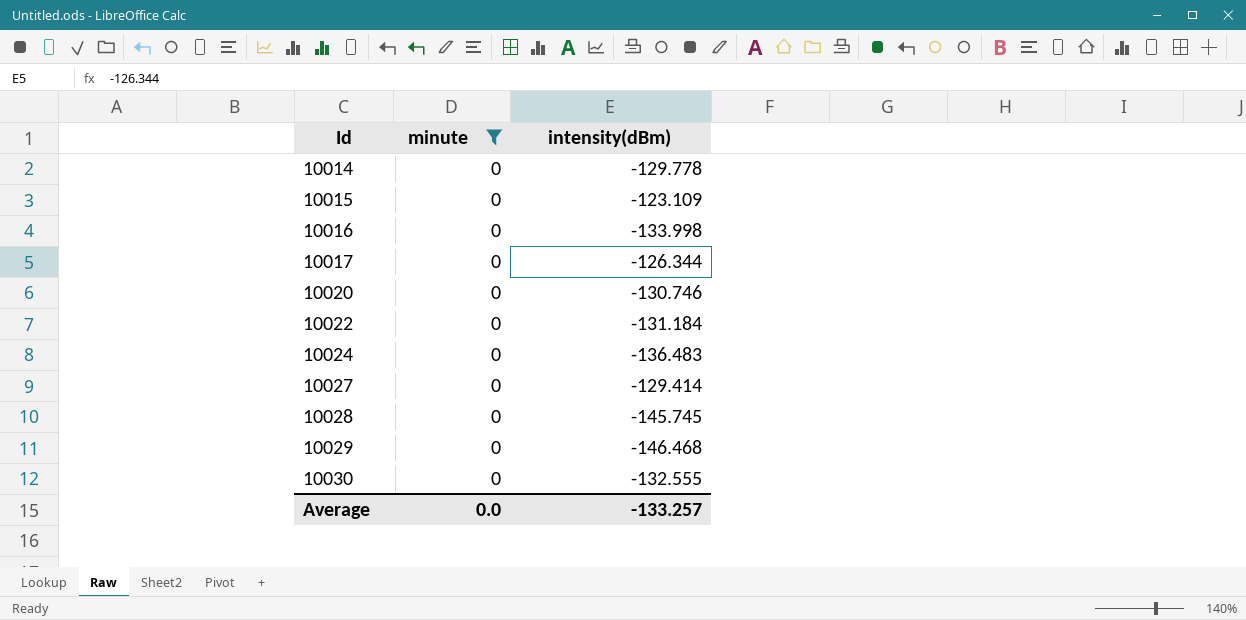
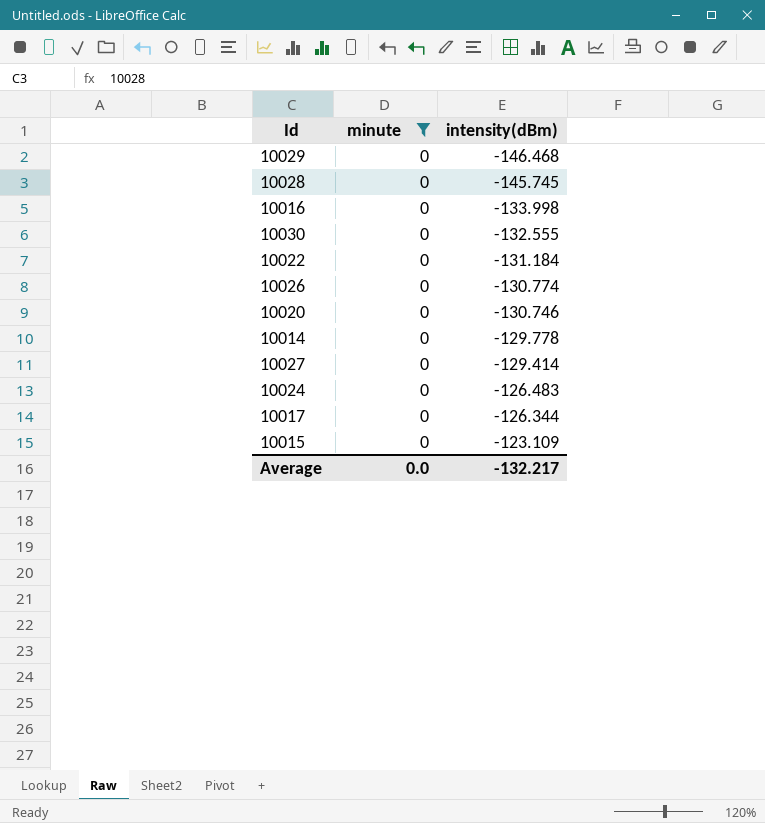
row order: Id ascending -> intensity(dBm) ascending
row 10026: none -> 0 | -130.774
10024 | intensity(dBm): -136.483 -> -126.483
Average | intensity(dBm): -133.257 -> -132.217

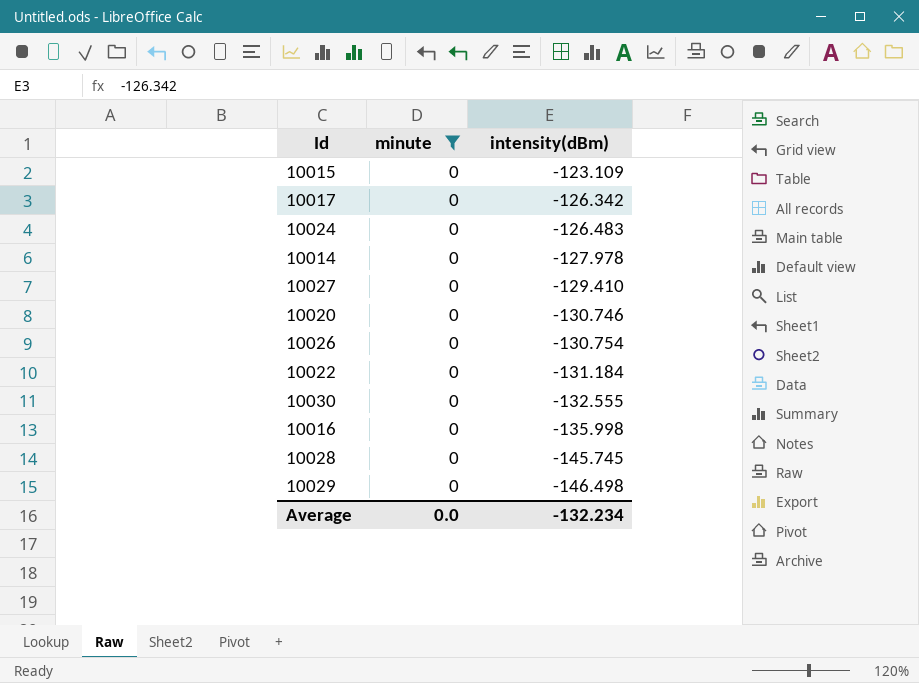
row order: intensity(dBm) ascending -> intensity(dBm) descending
10017 | intensity(dBm): -126.344 -> -126.342
10014 | intensity(dBm): -129.778 -> -127.978
10027 | intensity(dBm): -129.414 -> -129.410
10026 | intensity(dBm): -130.774 -> -130.754
10016 | intensity(dBm): -133.998 -> -135.998
10029 | intensity(dBm): -146.468 -> -146.498
Average | intensity(dBm): -132.217 -> -132.234

